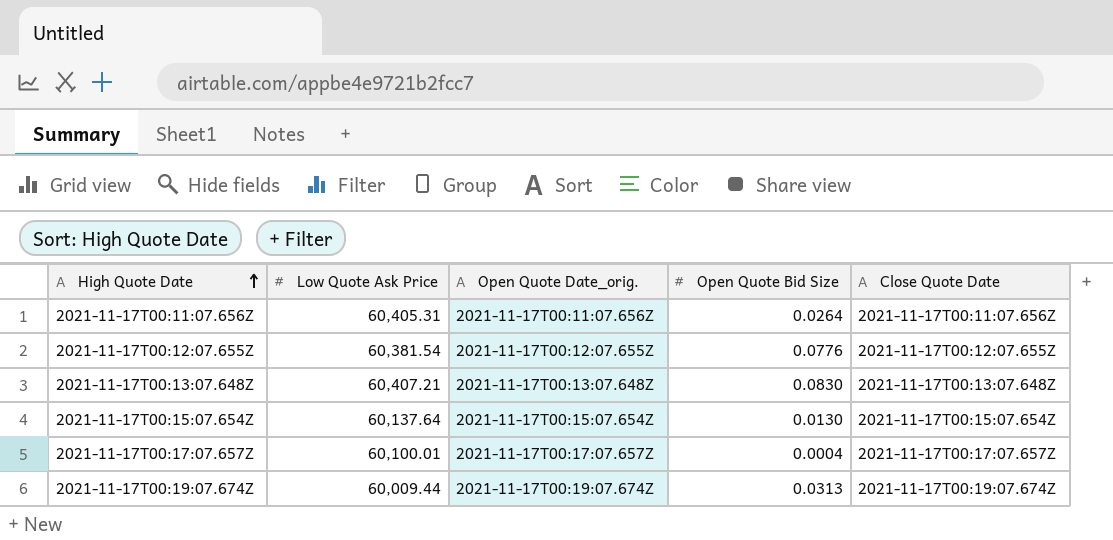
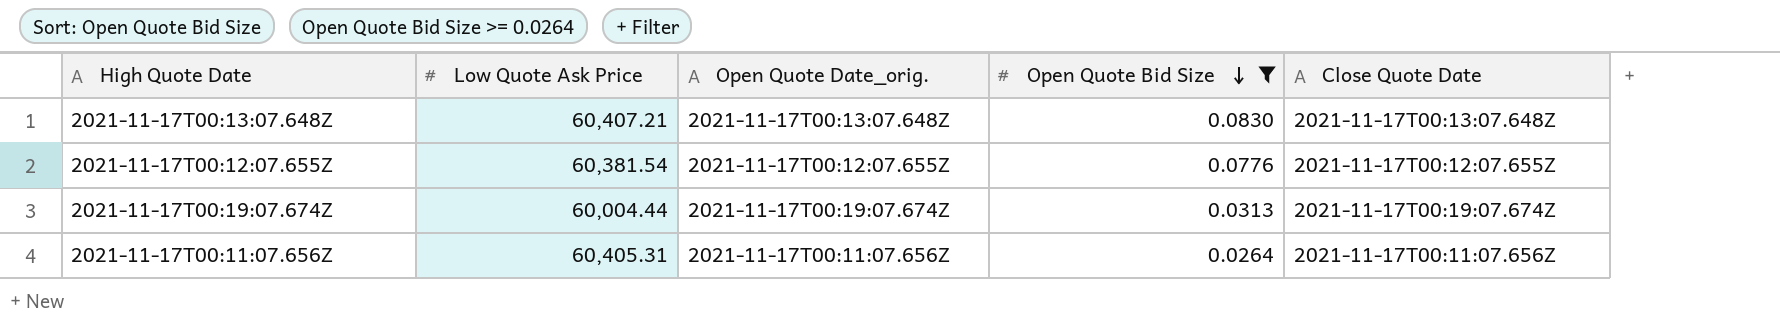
filter: none -> Open Quote Bid Size >= 0.0264
row order: High Quote Date ascending -> Open Quote Bid Size descending
2021-11-17T00:19:07.674Z | Low Quote Ask Price: 60,009.44 -> 60,004.44

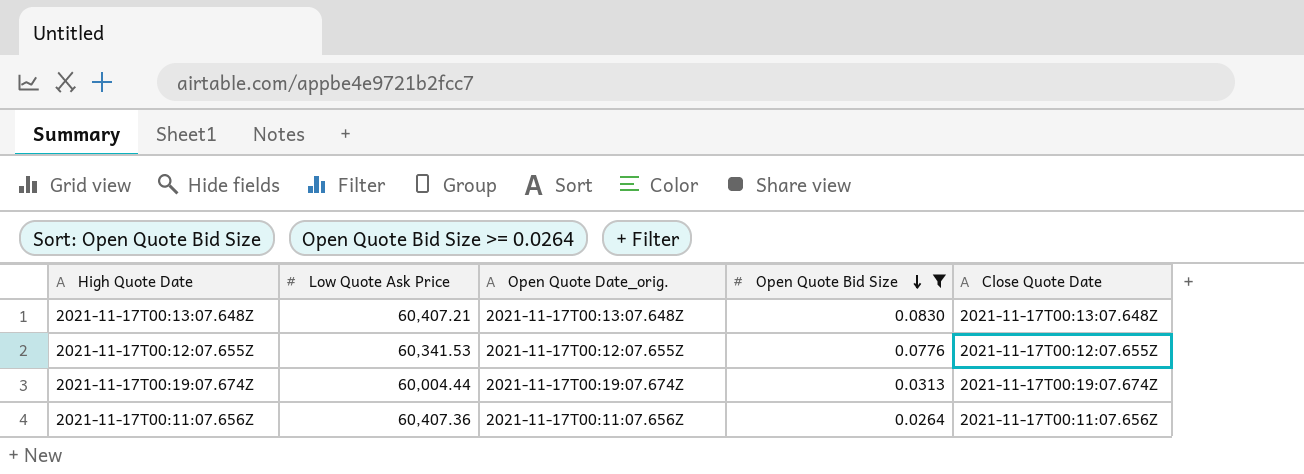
2021-11-17T00:12:07.655Z | Low Quote Ask Price: 60,381.54 -> 60,341.53
2021-11-17T00:11:07.656Z | Low Quote Ask Price: 60,405.31 -> 60,407.36

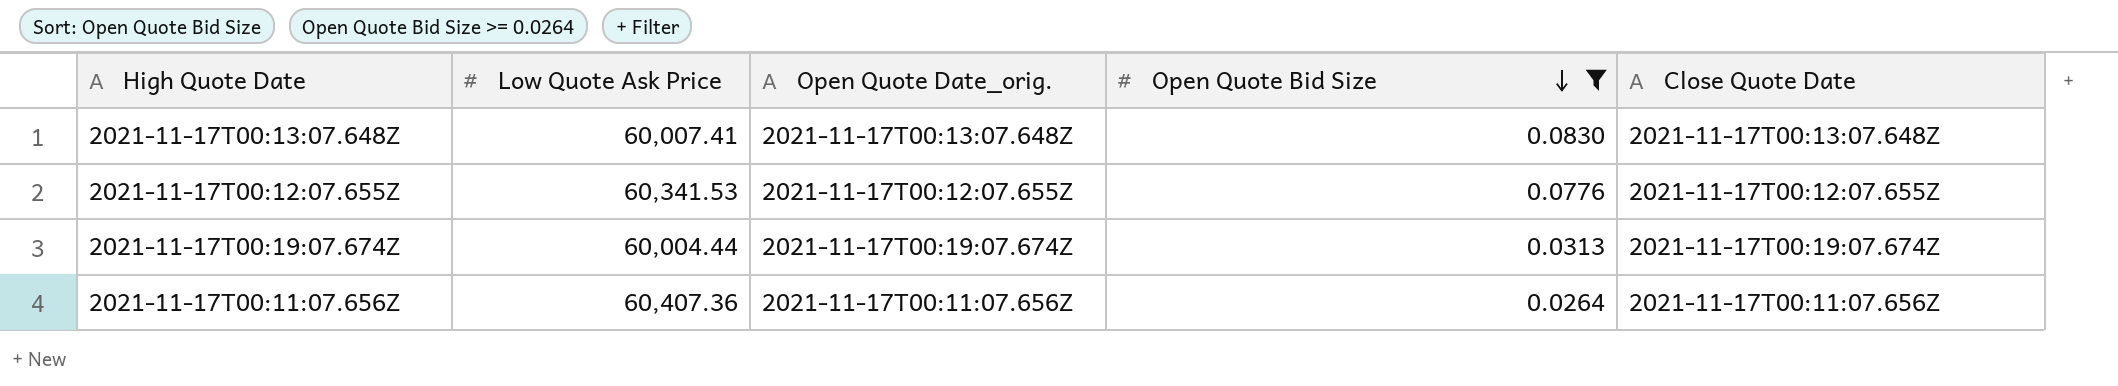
2021-11-17T00:13:07.648Z | Low Quote Ask Price: 60,407.21 -> 60,007.41

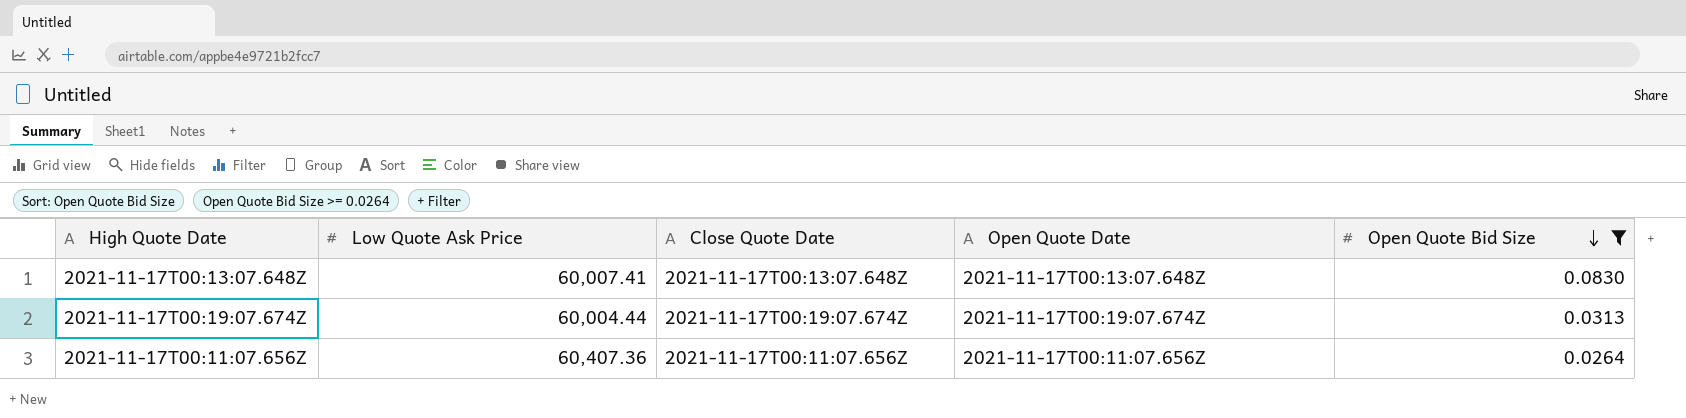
column Close Quote Date | position: 5 -> 3
column name: Open Quote Date_orig. -> Open Quote Date
row 2021-11-17T00:12:07.655Z: 60,341.53 | 2021-11-17T00:12:07.655Z | 0.0776 | 2021-11-17T00:12:07.655Z -> none

